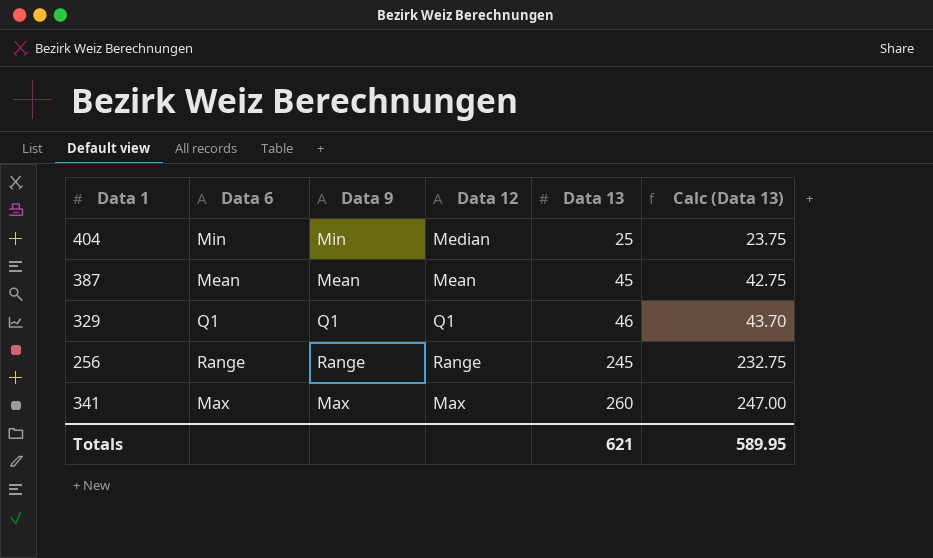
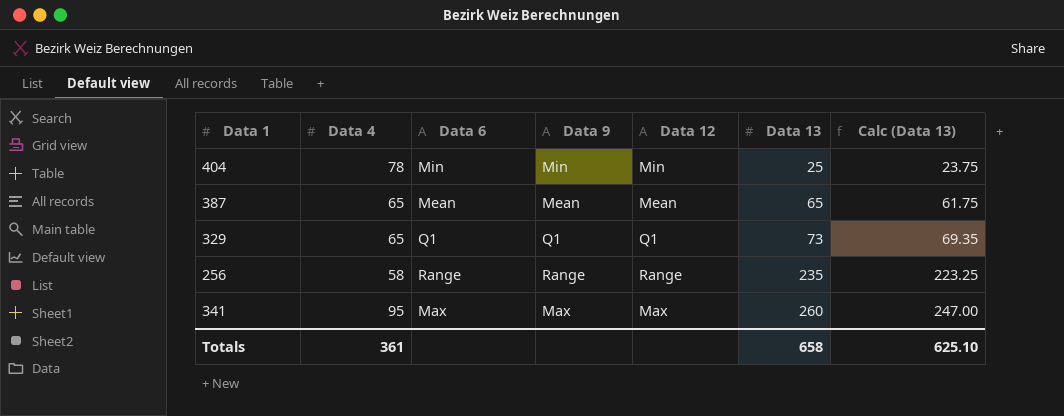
column Data 4 | position: none -> 2
404 | Data 12: Median -> Min
387 | Data 13: 45 -> 65
387 | Calc (Data 13): 42.75 -> 61.75
329 | Data 13: 46 -> 73
329 | Calc (Data 13): 43.70 -> 69.35
256 | Data 13: 245 -> 235
256 | Calc (Data 13): 232.75 -> 223.25
Totals | Data 13: 621 -> 658
Totals | Calc (Data 13): 589.95 -> 625.10

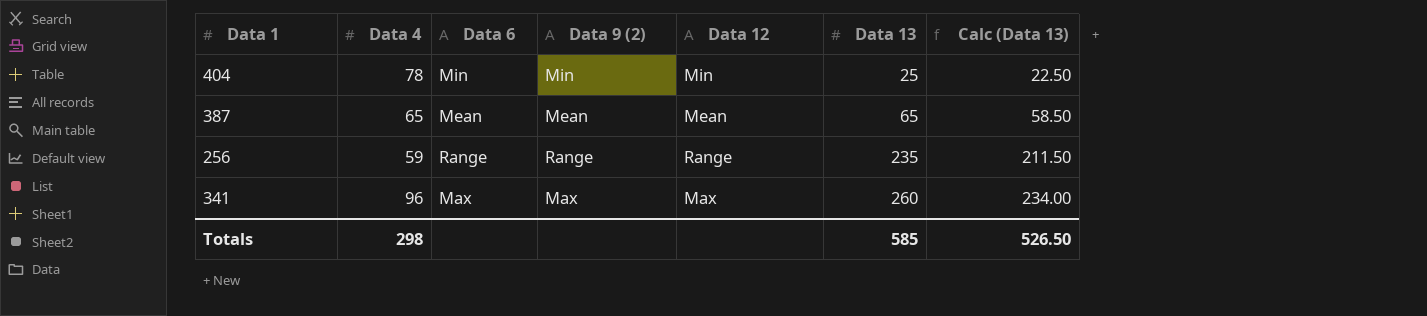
column name: Data 9 -> Data 9 (2)
column Calc (Data 13) | formula: [Data 13] * 0.95 -> [Data 13] * 0.9
row 329: 65 | Q1 | Q1 | Q1 | 73 | 69.35 -> none
256 | Data 4: 58 -> 59
341 | Data 4: 95 -> 96
Totals | Data 4: 361 -> 298
Totals | Data 13: 658 -> 585
Totals | Calc (Data 13): 625.10 -> 526.50

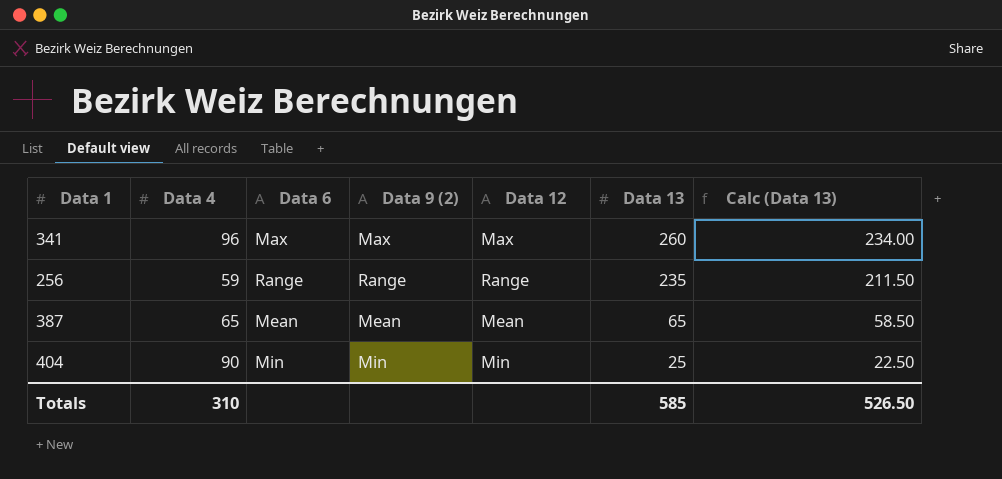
row order: Data 13 ascending -> Data 13 descending
404 | Data 4: 78 -> 90
Totals | Data 4: 298 -> 310

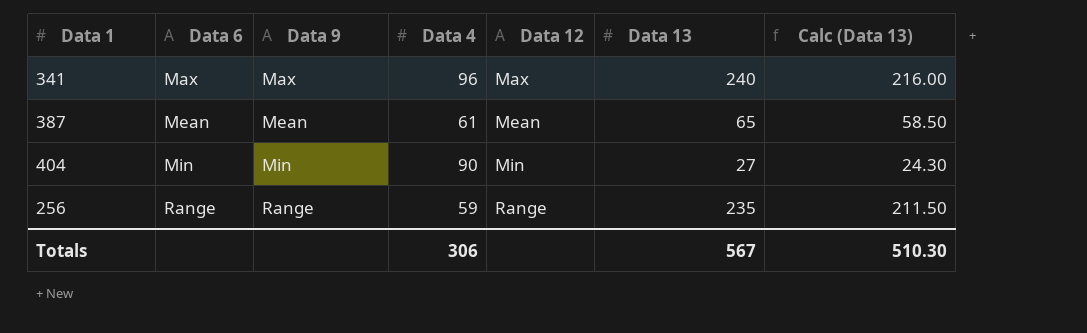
row order: Data 13 descending -> Data 6 ascending
column name: Data 9 (2) -> Data 9
column Data 4 | position: 2 -> 4
341 | Data 13: 260 -> 240
341 | Calc (Data 13): 234.00 -> 216.00
387 | Data 4: 65 -> 61
404 | Data 13: 25 -> 27
404 | Calc (Data 13): 22.50 -> 24.30
Totals | Data 4: 310 -> 306
Totals | Data 13: 585 -> 567
Totals | Calc (Data 13): 526.50 -> 510.30

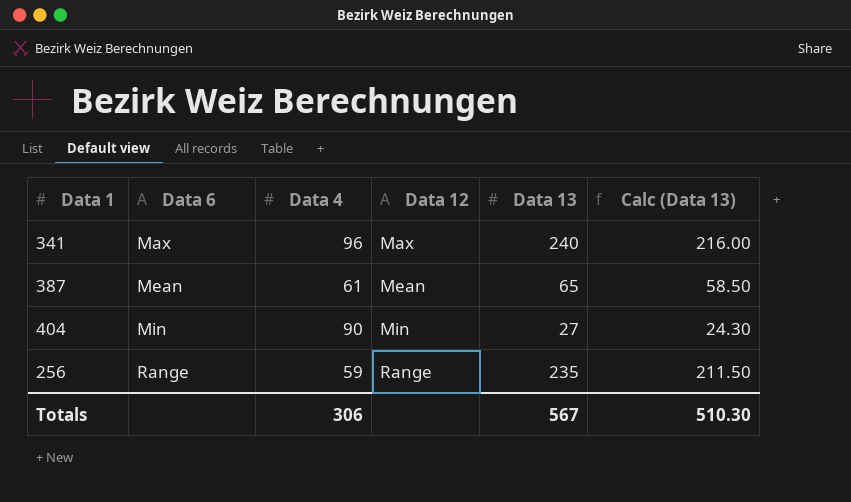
column Data 9 | position: 3 -> none

